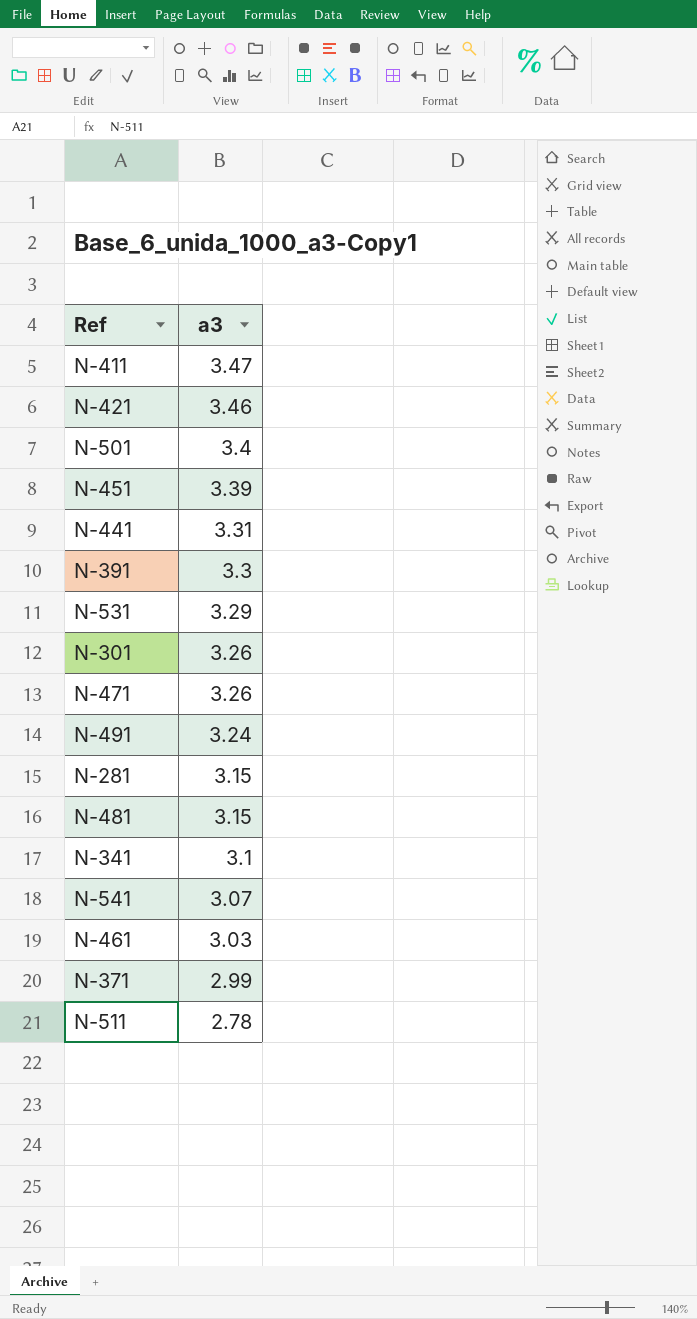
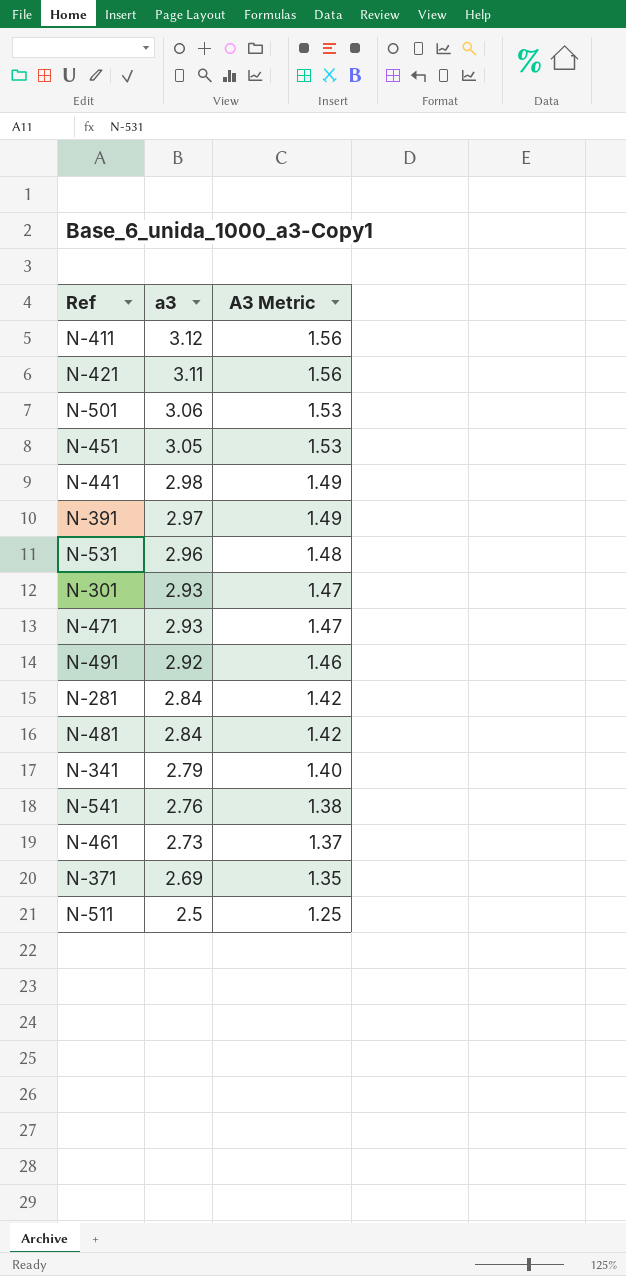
column A3 Metric | formula: none -> [a3] * 0.5
N-411 | a3: 3.47 -> 3.12
N-421 | a3: 3.46 -> 3.11
N-501 | a3: 3.4 -> 3.06
N-451 | a3: 3.39 -> 3.05
N-441 | a3: 3.31 -> 2.98
N-391 | a3: 3.3 -> 2.97
N-531 | a3: 3.29 -> 2.96
N-301 | a3: 3.26 -> 2.93
N-471 | a3: 3.26 -> 2.93
N-491 | a3: 3.24 -> 2.92
N-281 | a3: 3.15 -> 2.84
N-481 | a3: 3.15 -> 2.84
N-341 | a3: 3.1 -> 2.79
N-541 | a3: 3.07 -> 2.76
N-461 | a3: 3.03 -> 2.73
N-371 | a3: 2.99 -> 2.69
N-511 | a3: 2.78 -> 2.5

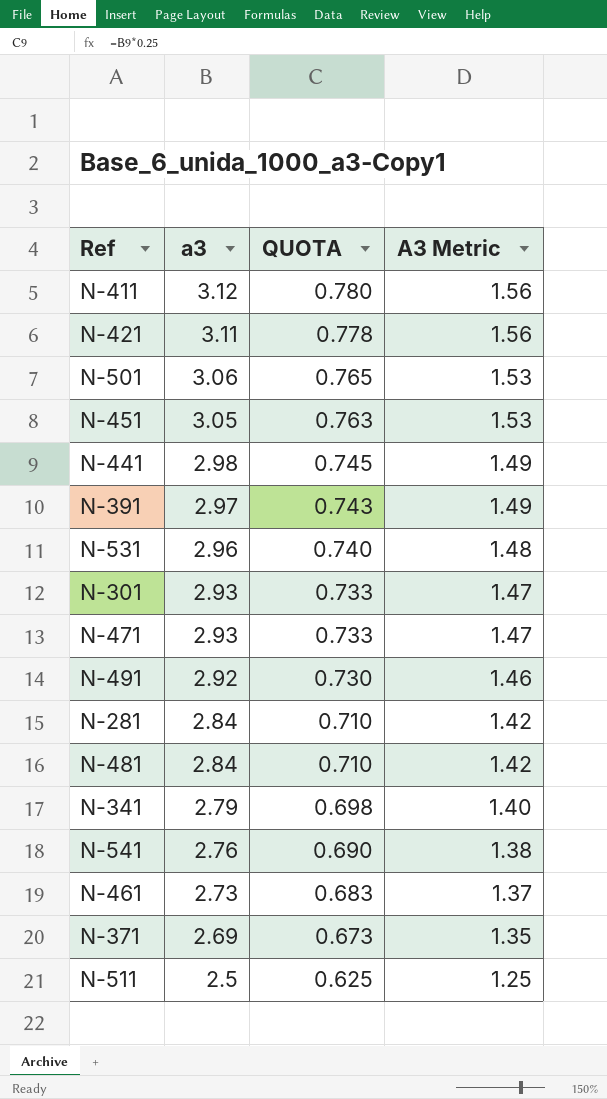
column QUOTA | formula: none -> [a3] * 0.25

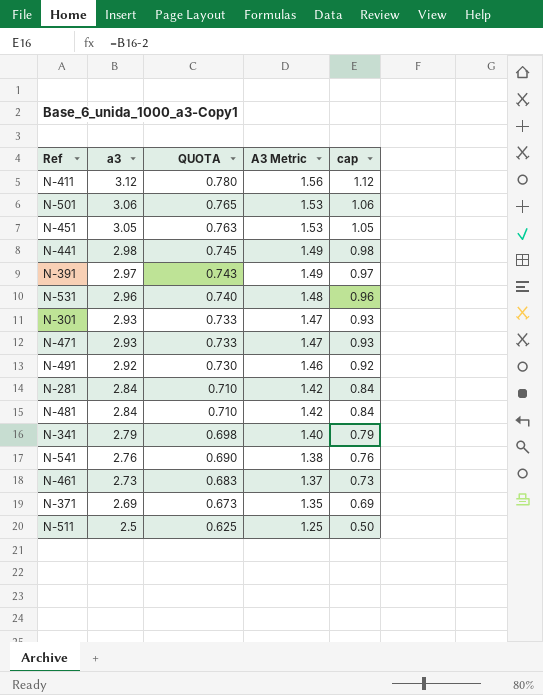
column cap | formula: none -> [a3] - 2
row N-421: 3.11 | 0.778 | 1.56 -> none

